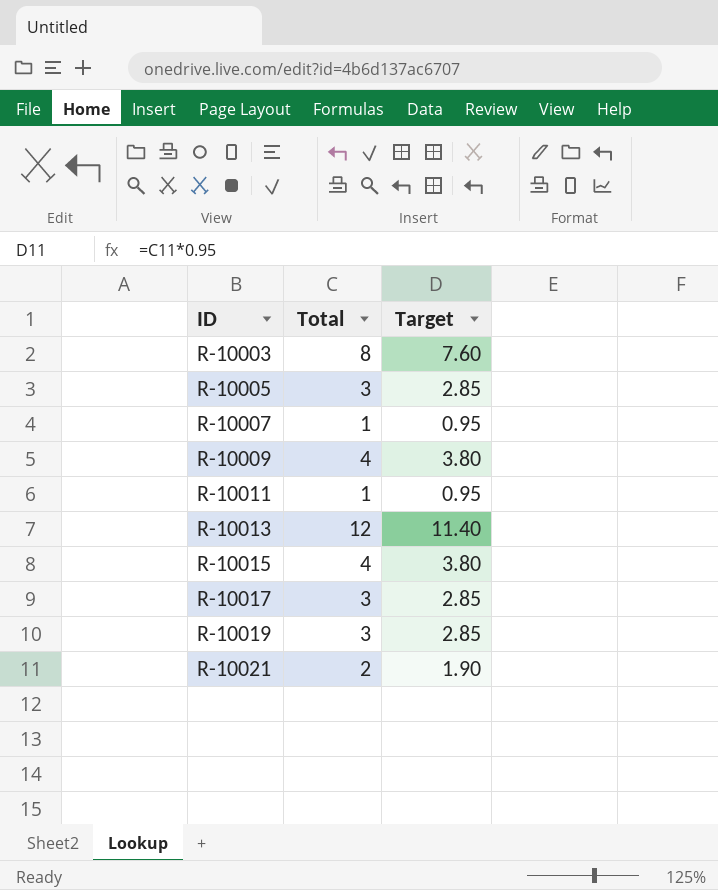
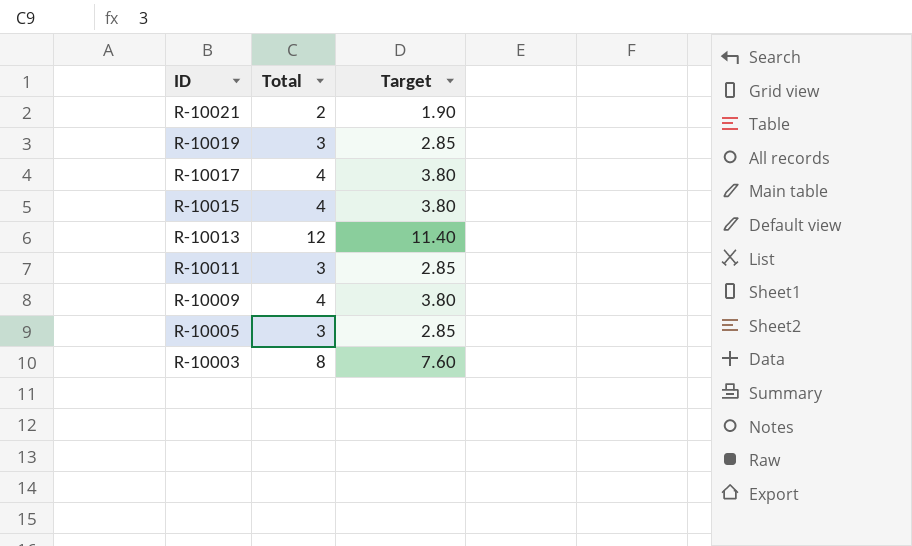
row order: ID ascending -> ID descending
row R-10007: 1 | 0.95 -> none
R-10017 | Total: 3 -> 4
R-10017 | Target: 2.85 -> 3.80
R-10011 | Total: 1 -> 3
R-10011 | Target: 0.95 -> 2.85

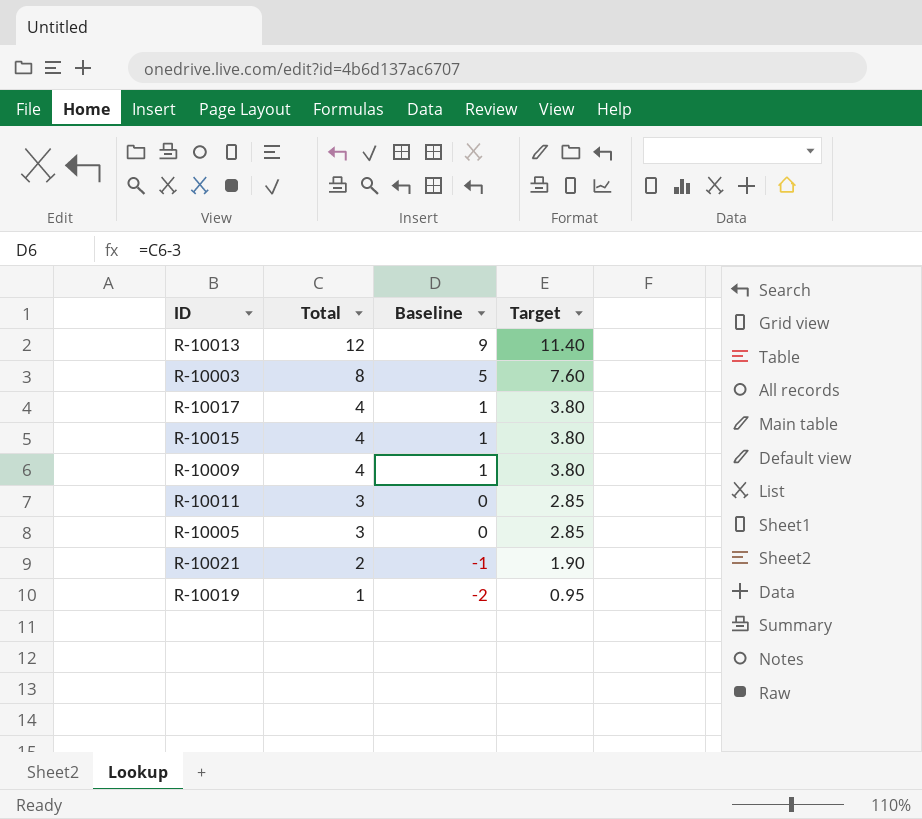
row order: ID descending -> Total descending
column Baseline | formula: none -> [Total] - 3
R-10019 | Total: 3 -> 1
R-10019 | Target: 2.85 -> 0.95

